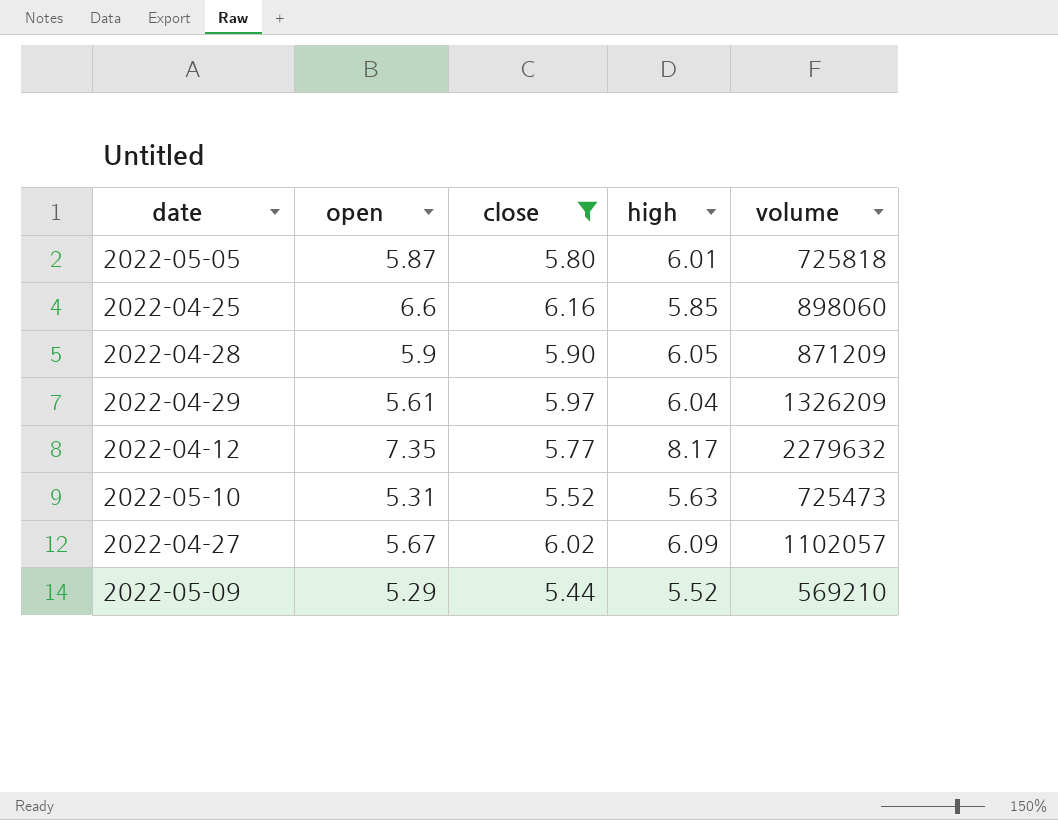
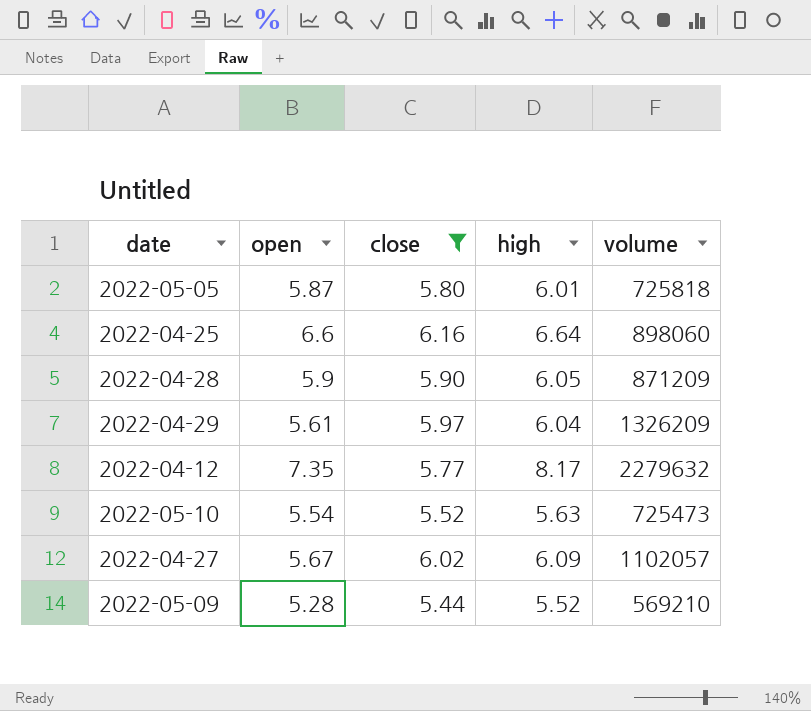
2022-04-25 | high: 5.85 -> 6.64
2022-05-10 | open: 5.31 -> 5.54
2022-05-09 | open: 5.29 -> 5.28

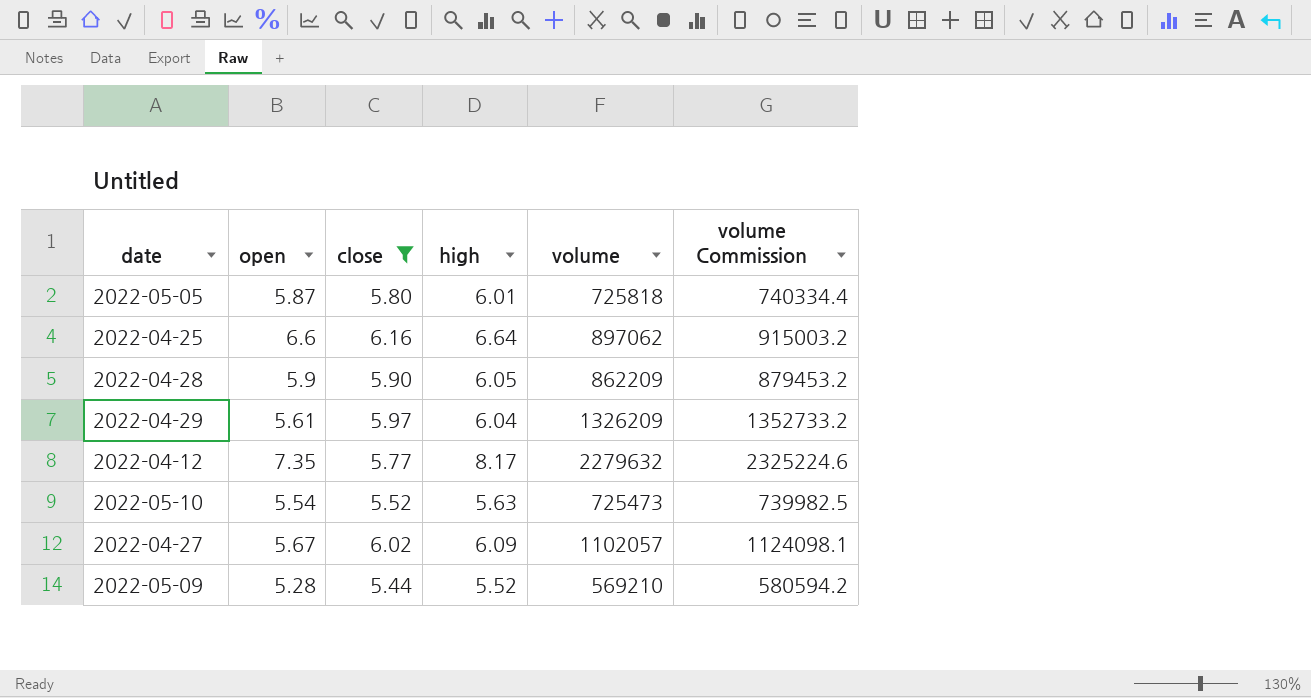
column volume Commission | formula: none -> [volume] * 1.02
2022-04-25 | volume: 898060 -> 897062
2022-04-28 | volume: 871209 -> 862209

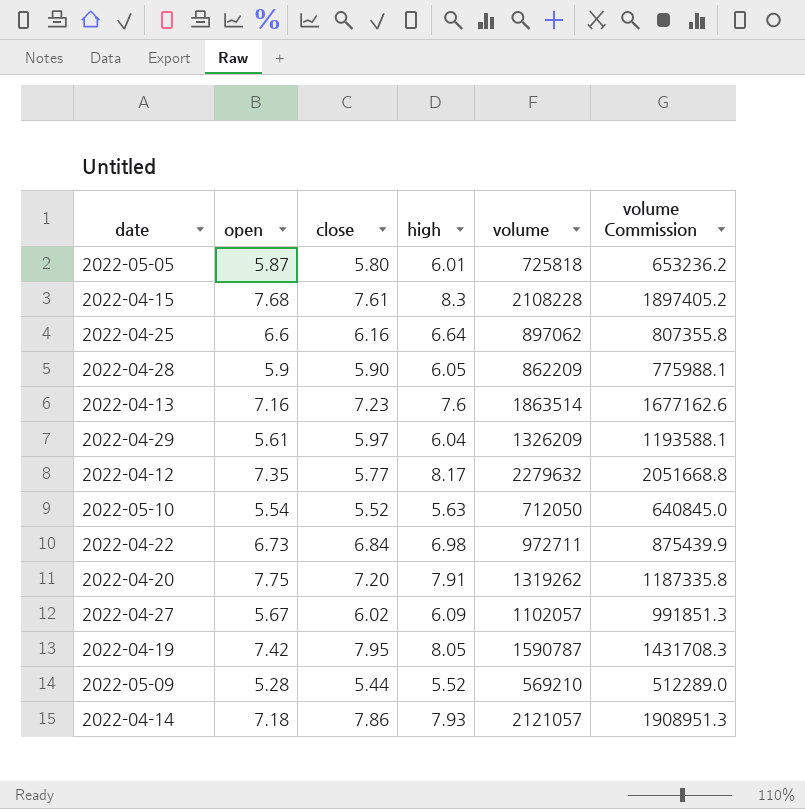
filter: close <= 6.16 -> none
column volume Commission | formula: [volume] * 1.02 -> [volume] * 0.9
2022-05-10 | volume: 725473 -> 712050

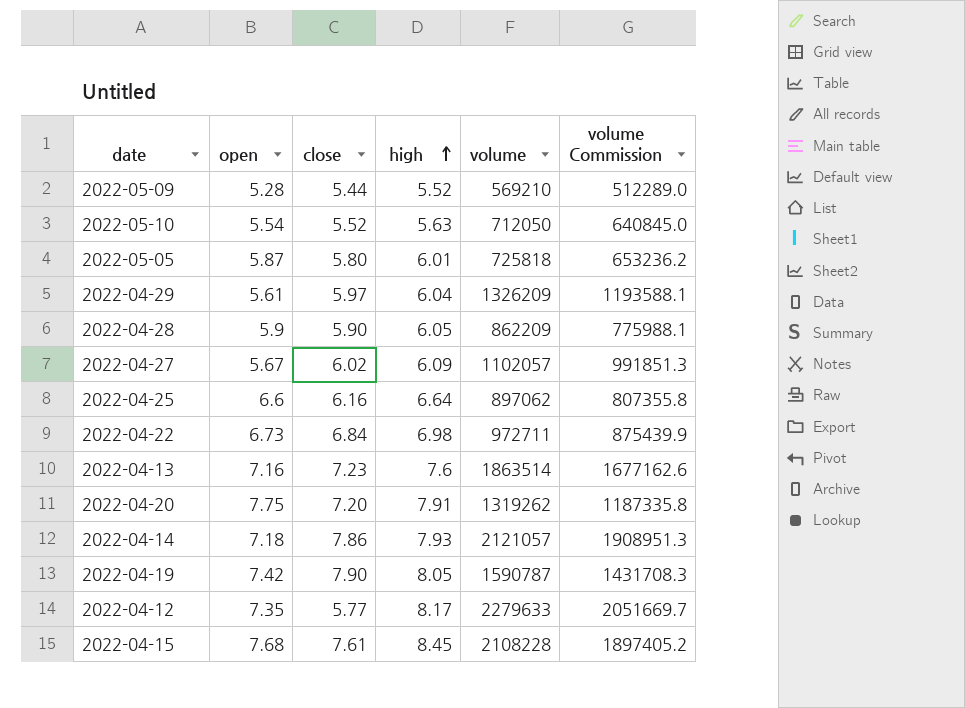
row order: none -> high ascending
2022-04-19 | close: 7.95 -> 7.90
2022-04-12 | volume: 2279632 -> 2279633
2022-04-12 | volume Commission: 2051668.8 -> 2051669.7
2022-04-15 | high: 8.3 -> 8.45

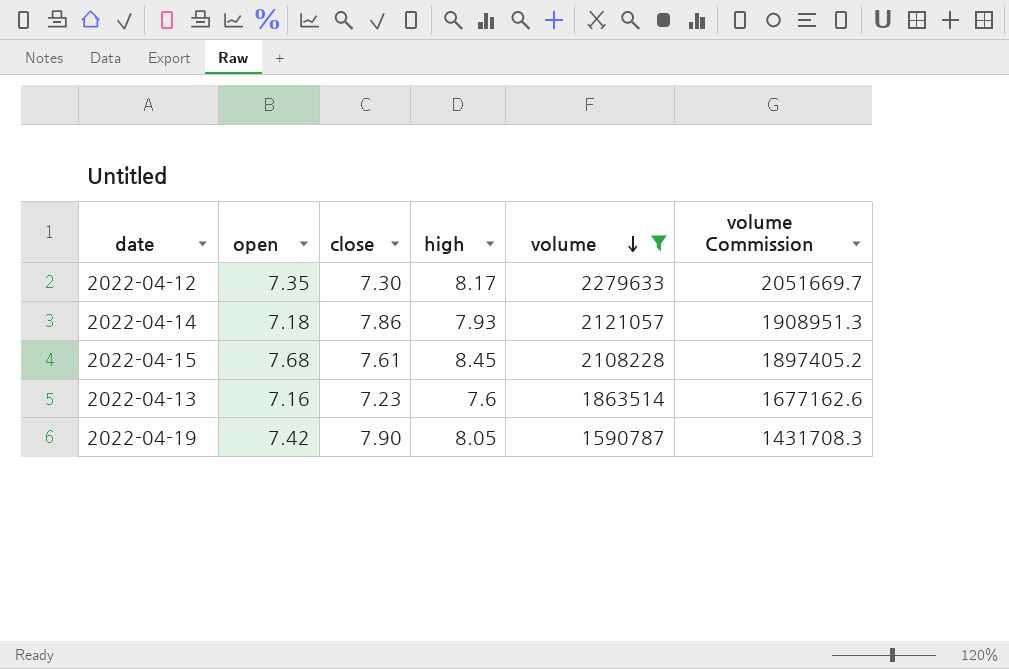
filter: none -> volume >= 1590787
row order: high ascending -> volume descending
2022-04-12 | close: 5.77 -> 7.30

